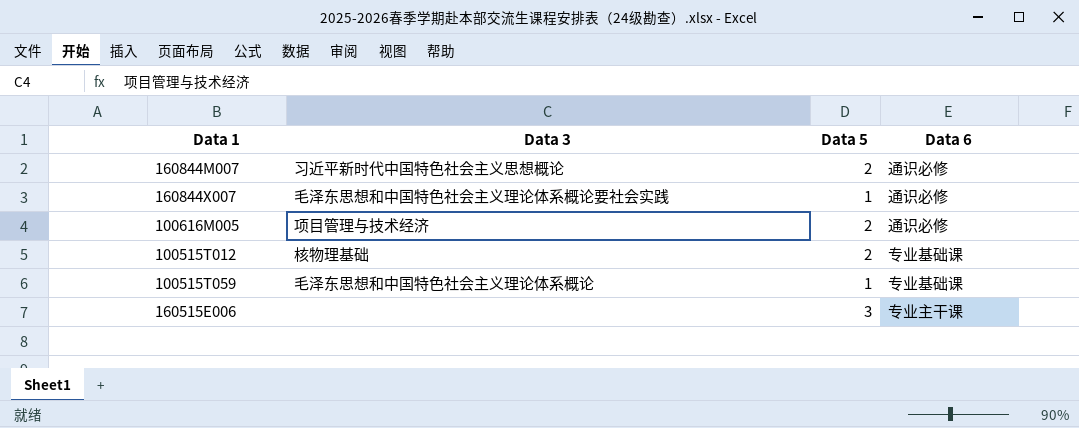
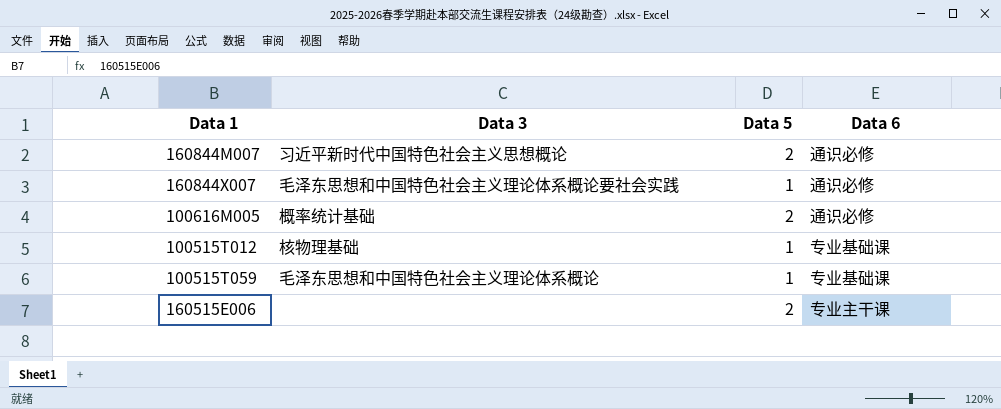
100616M005 | Data 3: 项目管理与技术经济 -> 概率统计基础
100515T012 | Data 5: 2 -> 1
160515E006 | Data 5: 3 -> 2

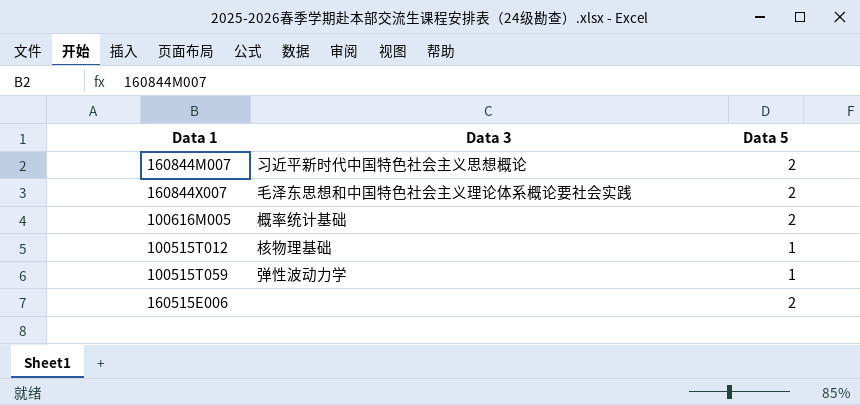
column Data 6 | position: 4 -> none
160844X007 | Data 5: 1 -> 2
100515T059 | Data 3: 毛泽东思想和中国特色社会主义理论体系概论 -> 弹性波动力学

